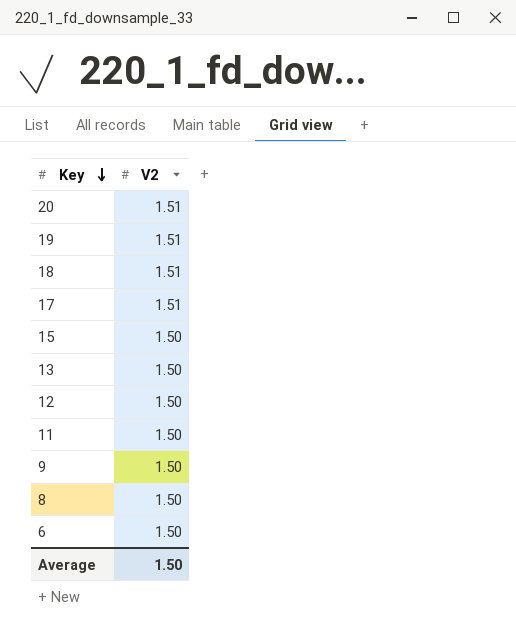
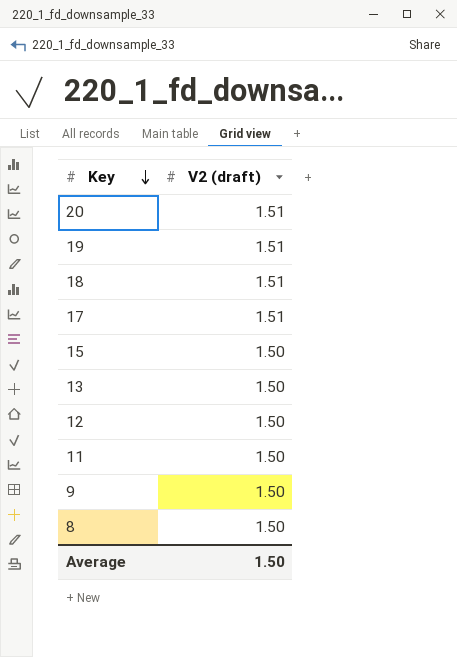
column name: V2 -> V2 (draft)
row 6: 1.50 -> none

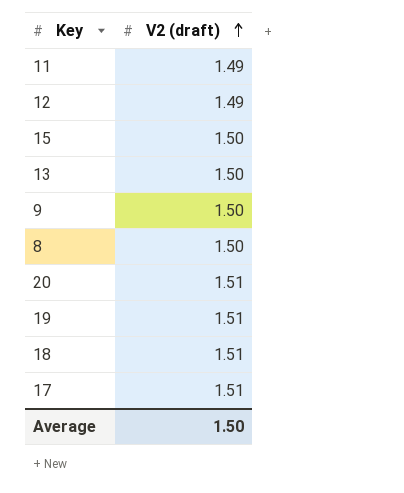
row order: Key descending -> V2 (draft) ascending
11 | V2 (draft): 1.50 -> 1.49
12 | V2 (draft): 1.50 -> 1.49

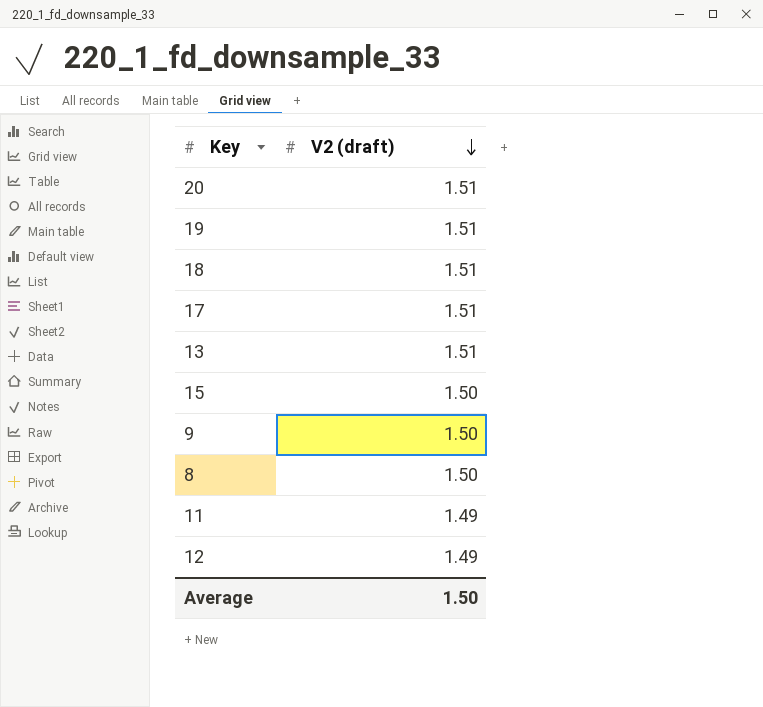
row order: V2 (draft) ascending -> V2 (draft) descending
13 | V2 (draft): 1.50 -> 1.51

